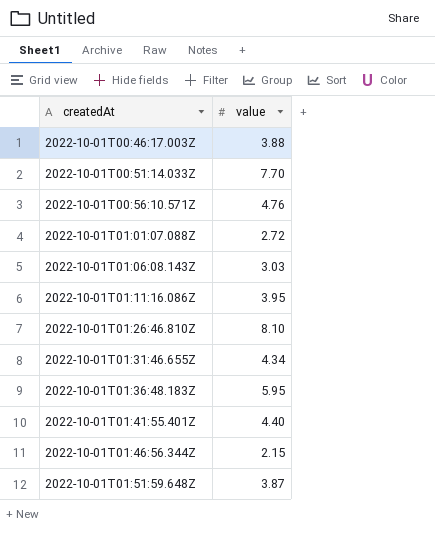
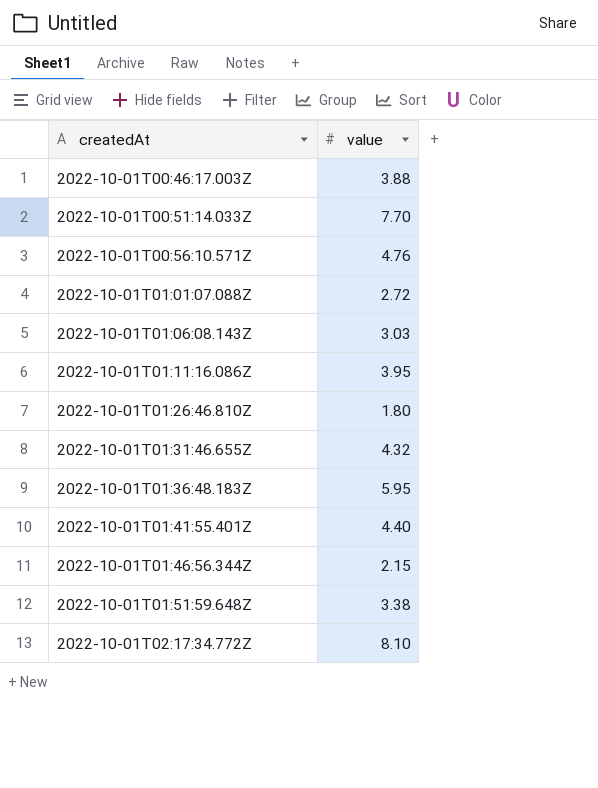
2022-10-01T01:26:46.810Z | value: 8.10 -> 1.80
2022-10-01T01:31:46.655Z | value: 4.34 -> 4.32
2022-10-01T01:51:59.648Z | value: 3.87 -> 3.38
row 2022-10-01T02:17:34.772Z: none -> 8.10

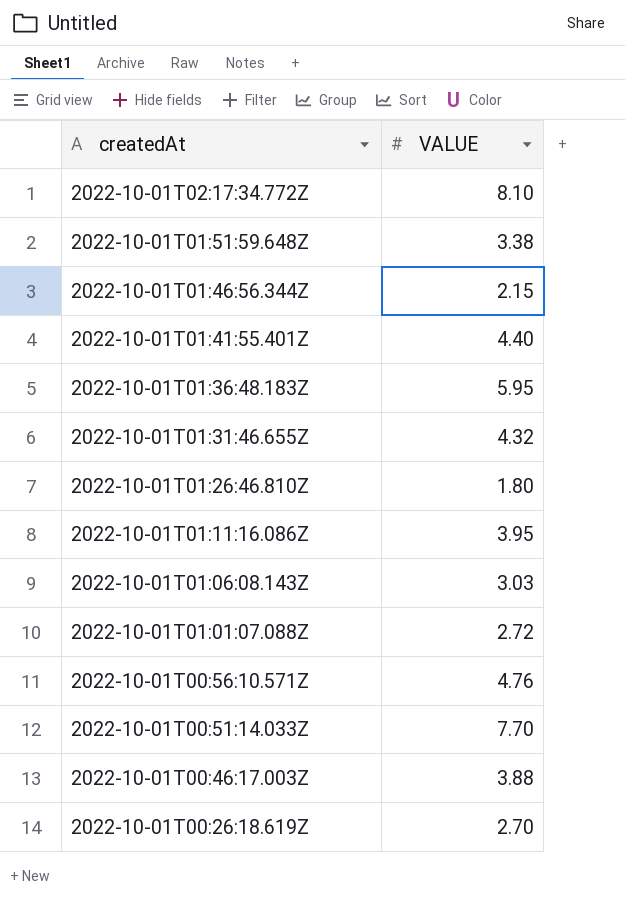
row order: createdAt ascending -> createdAt descending
column name: value -> VALUE
row 2022-10-01T00:26:18.619Z: none -> 2.70

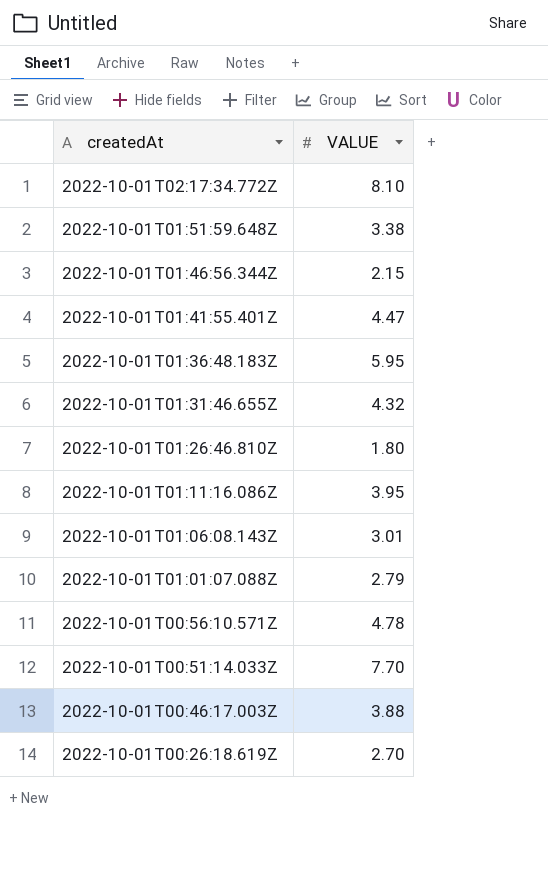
2022-10-01T01:41:55.401Z | VALUE: 4.40 -> 4.47
2022-10-01T01:06:08.143Z | VALUE: 3.03 -> 3.01
2022-10-01T01:01:07.088Z | VALUE: 2.72 -> 2.79
2022-10-01T00:56:10.571Z | VALUE: 4.76 -> 4.78

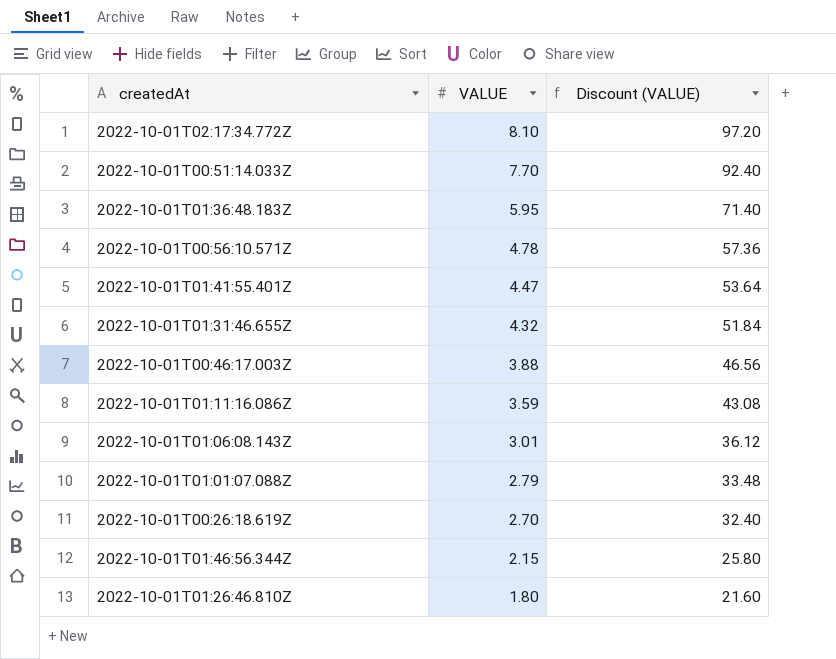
row order: createdAt descending -> VALUE descending
column Discount (VALUE) | formula: none -> [VALUE] * 12
row 2022-10-01T01:51:59.648Z: 3.38 -> none
2022-10-01T01:11:16.086Z | VALUE: 3.95 -> 3.59

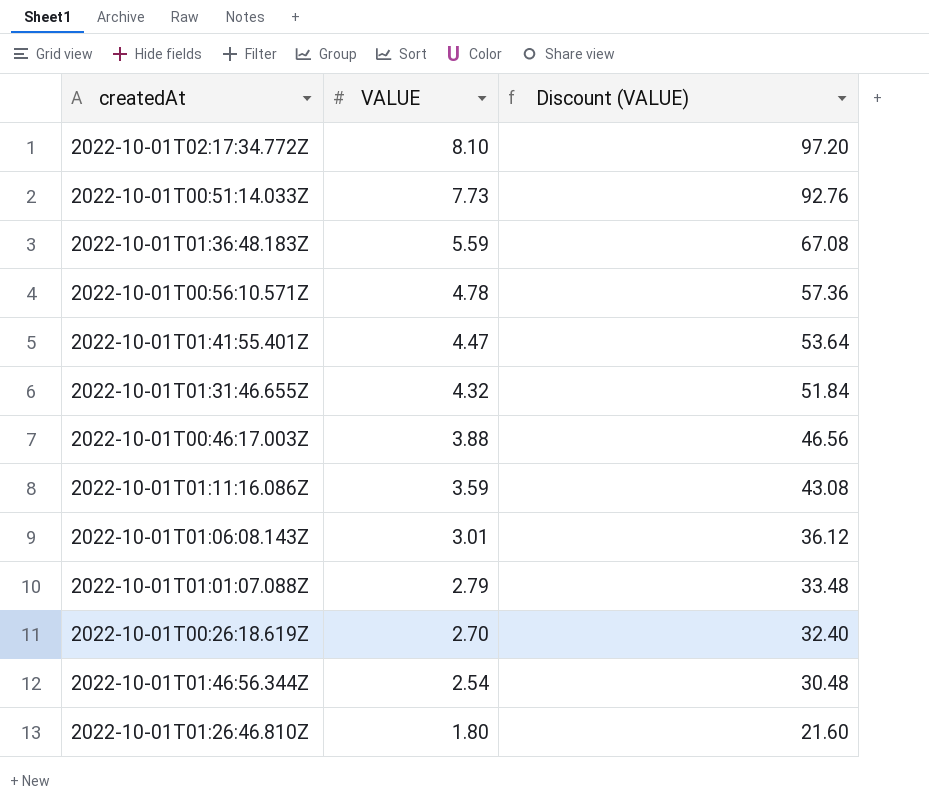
2022-10-01T00:51:14.033Z | VALUE: 7.70 -> 7.73
2022-10-01T00:51:14.033Z | Discount (VALUE): 92.40 -> 92.76
2022-10-01T01:36:48.183Z | VALUE: 5.95 -> 5.59
2022-10-01T01:36:48.183Z | Discount (VALUE): 71.40 -> 67.08
2022-10-01T01:46:56.344Z | VALUE: 2.15 -> 2.54
2022-10-01T01:46:56.344Z | Discount (VALUE): 25.80 -> 30.48

